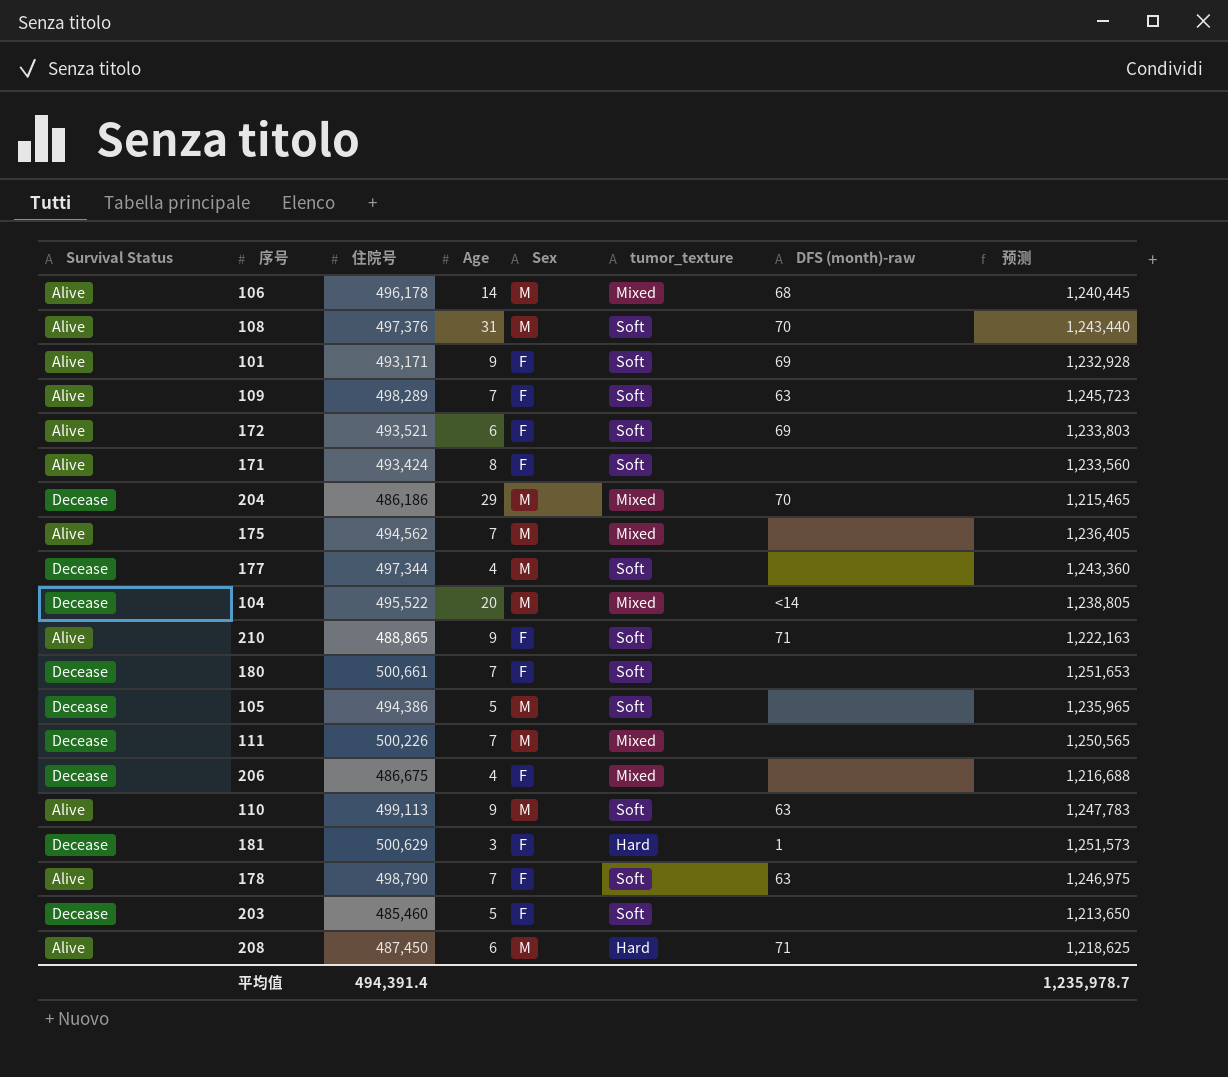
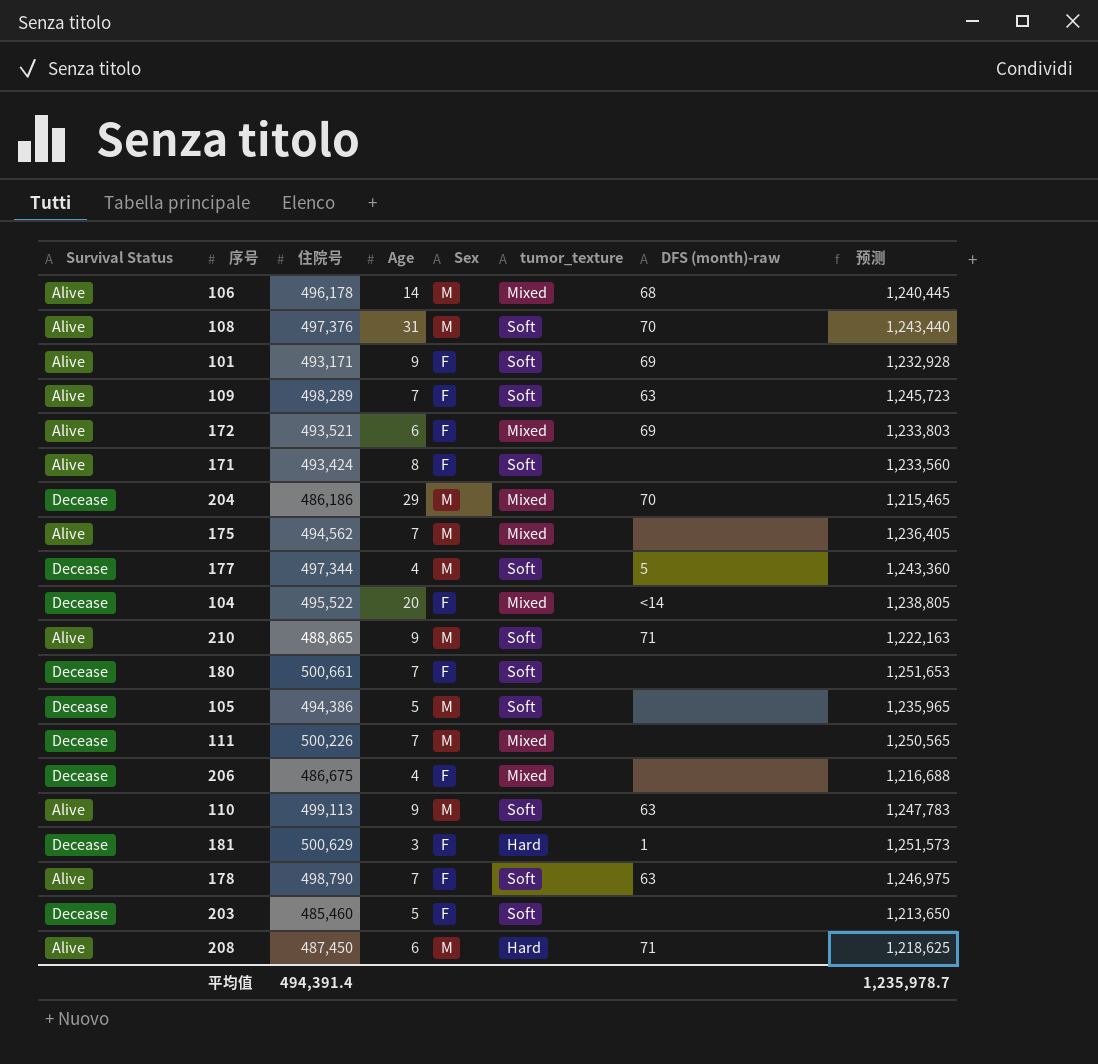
172 | tumor_texture: Soft -> Mixed
177 | DFS (month)-raw: none -> 5
104 | Sex: M -> F
210 | Sex: F -> M

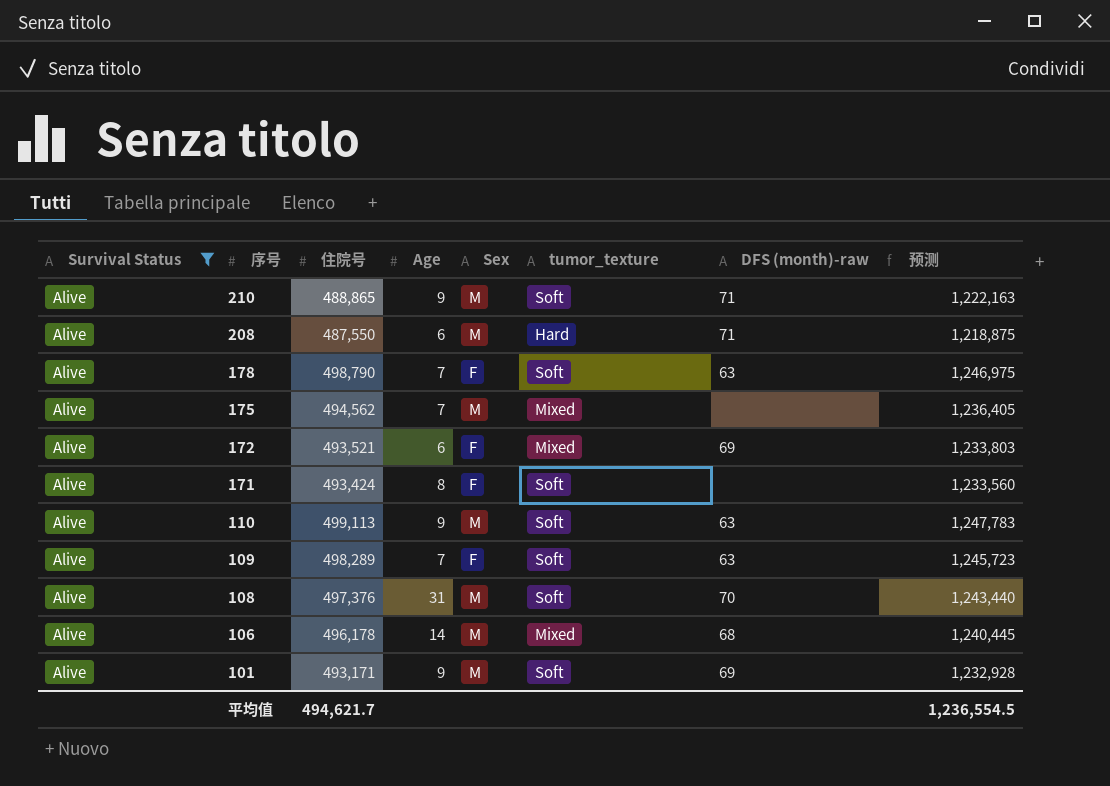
filter: none -> Survival Status = Alive
row order: none -> 序号 descending
208 | 住院号: 487,450 -> 487,550
208 | 预测: 1,218,625 -> 1,218,875
101 | Sex: F -> M
平均值 | 住院号: 494,391.4 -> 494,621.7
平均值 | 预测: 1,235,978.7 -> 1,236,554.5

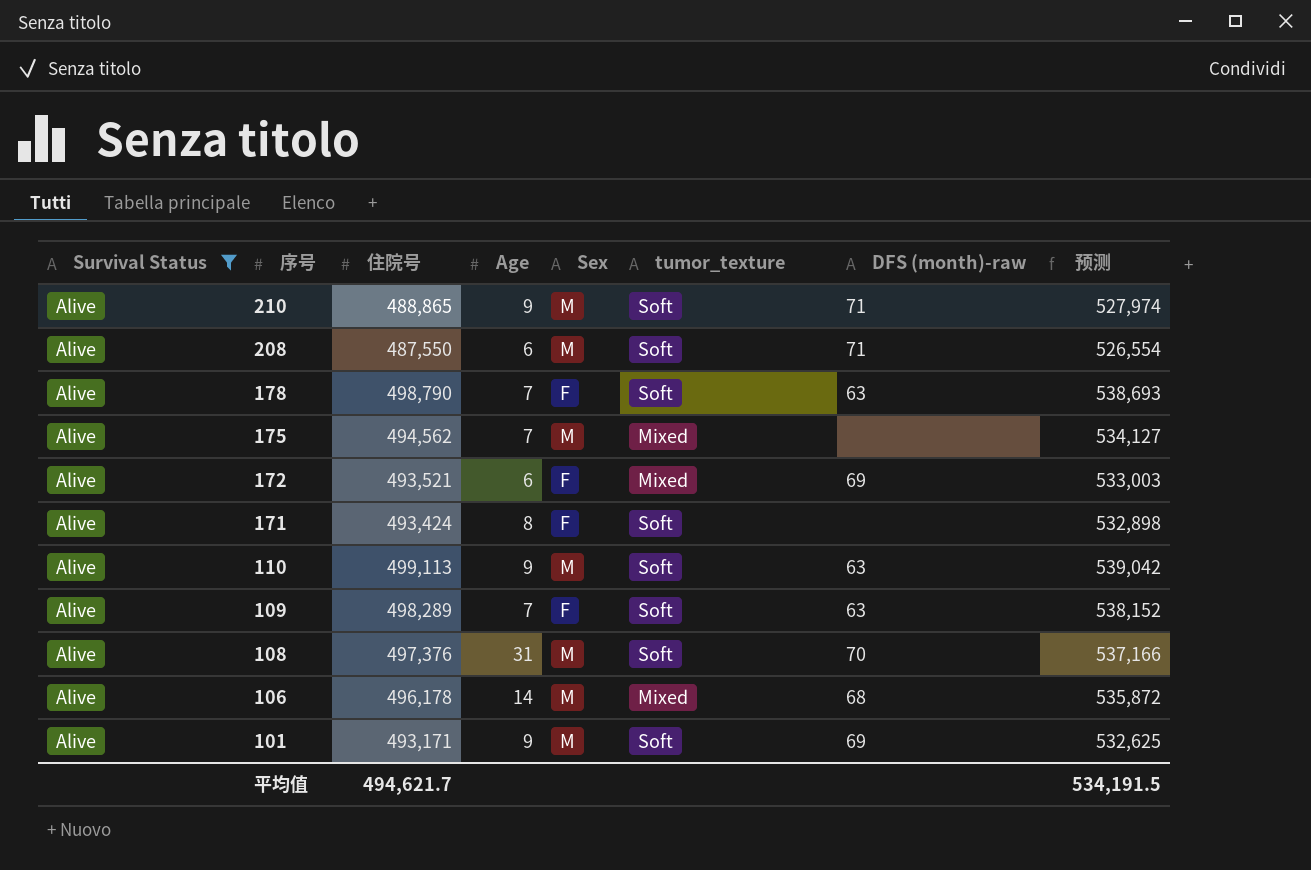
column 预测 | formula: [住院号] * 2.5 -> [住院号] * 1.08
208 | tumor_texture: Hard -> Soft
平均值 | 预测: 1,236,554.5 -> 534,191.5

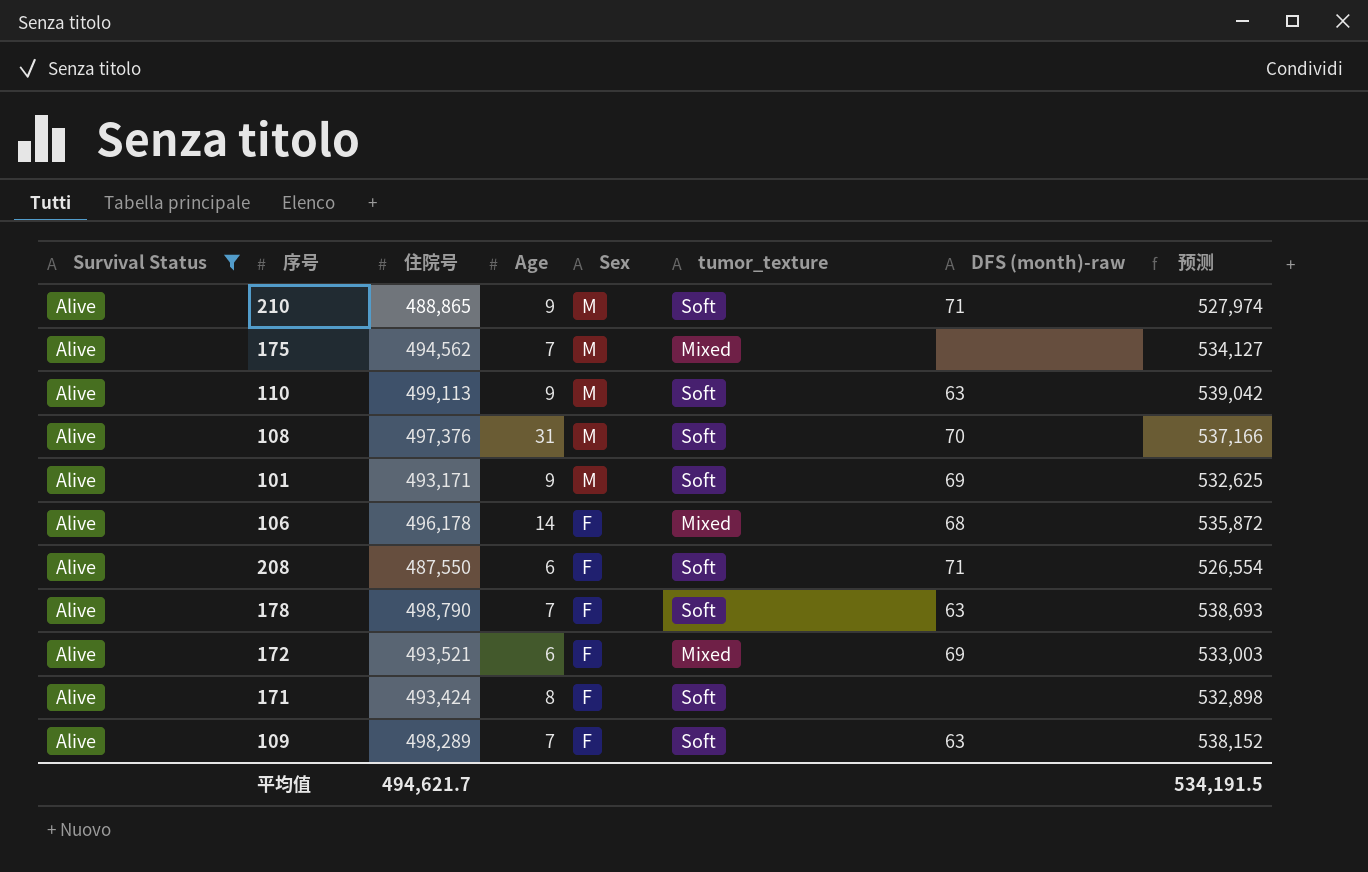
row order: 序号 descending -> Sex descending
106 | Sex: M -> F
208 | Sex: M -> F

